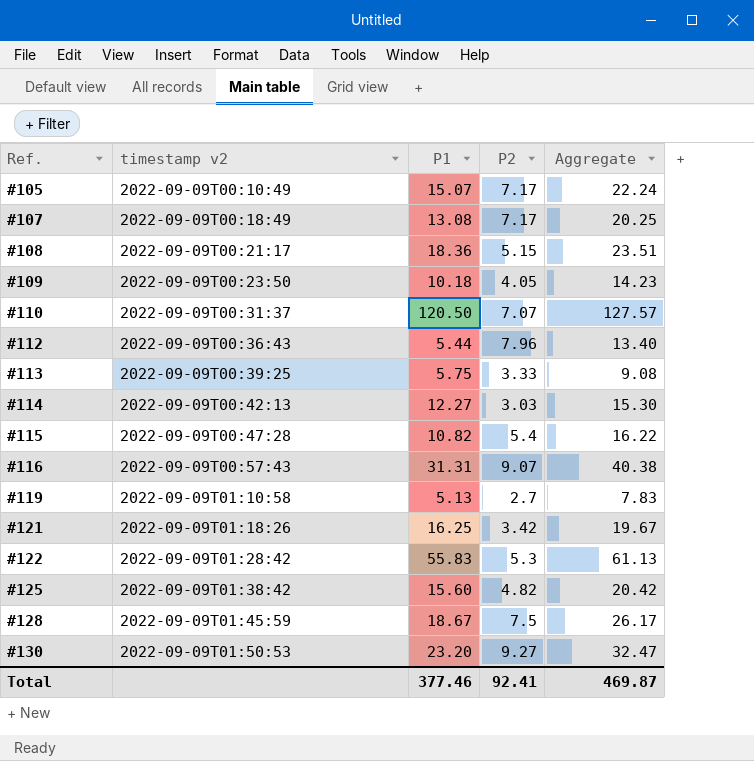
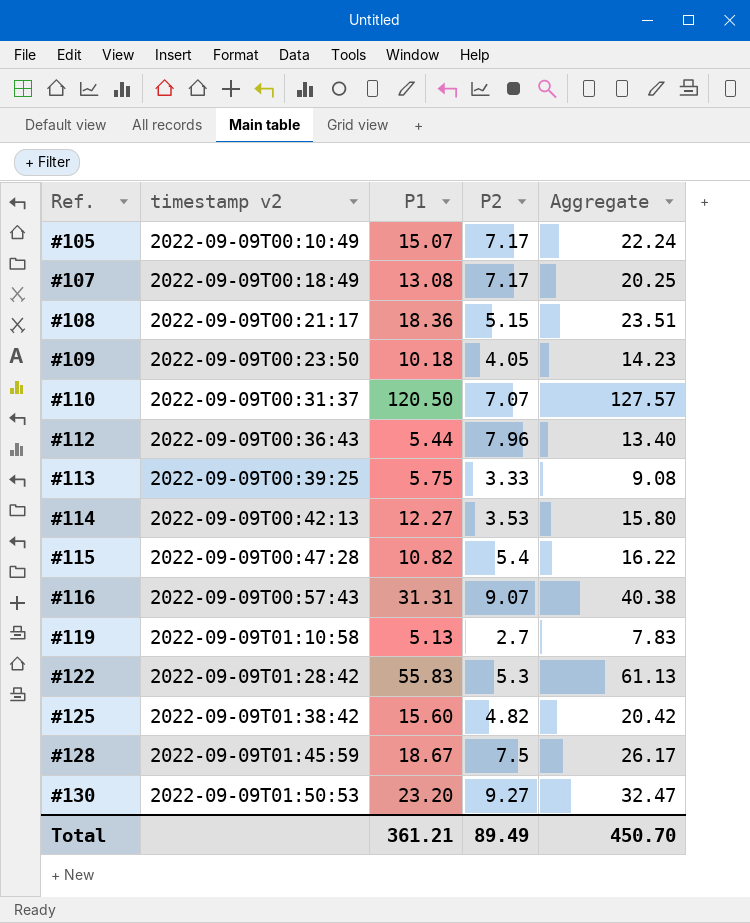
row #121: 2022-09-09T01:18:26 | 16.25 | 3.42 | 19.67 -> none
#114 | P2: 3.03 -> 3.53
#114 | Aggregate: 15.30 -> 15.80
Total | P1: 377.46 -> 361.21
Total | P2: 92.41 -> 89.49
Total | Aggregate: 469.87 -> 450.70

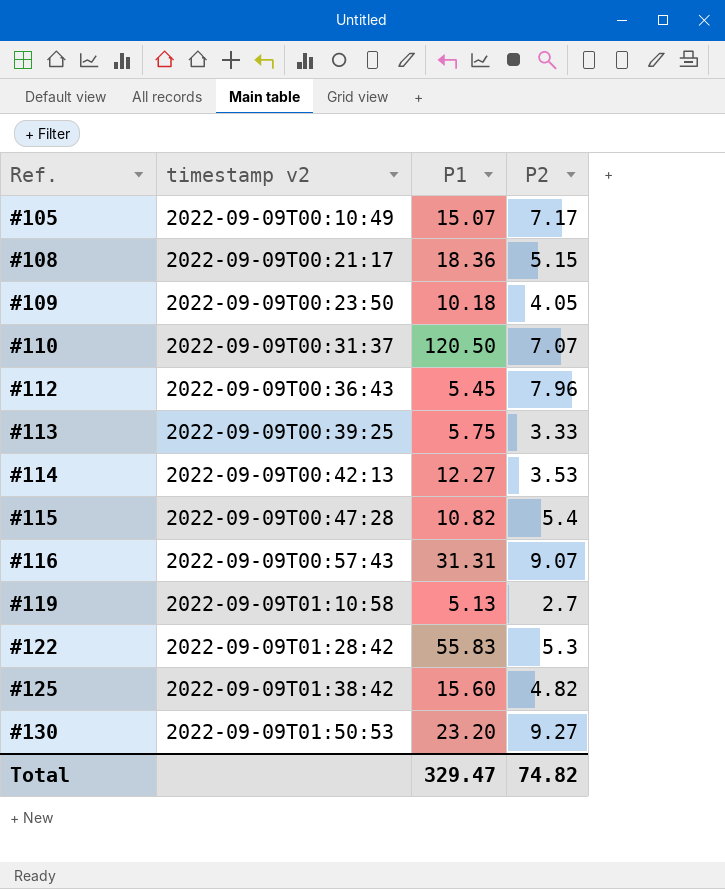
column Aggregate | formula: [P1] + [P2] -> none
row #107: 2022-09-09T00:18:49 | 13.08 | 7.17 | 20.25 -> none
row #128: 2022-09-09T01:45:59 | 18.67 | 7.5 | 26.17 -> none
#112 | P1: 5.44 -> 5.45
Total | P1: 361.21 -> 329.47
Total | P2: 89.49 -> 74.82

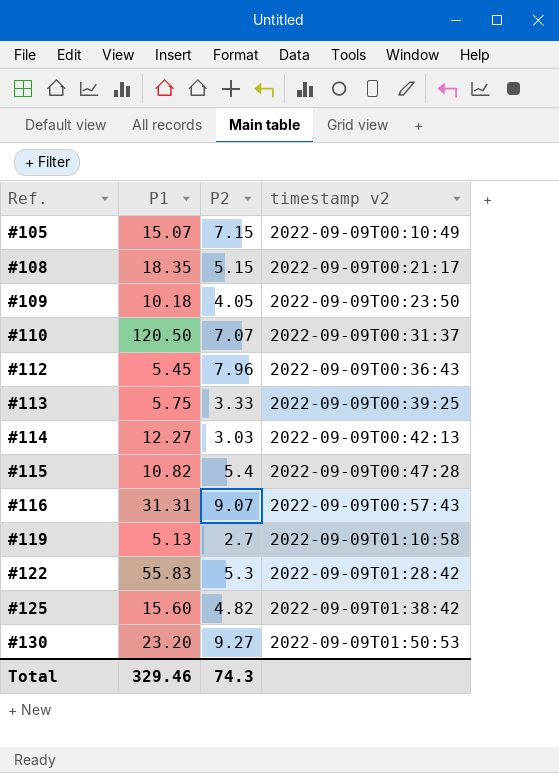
column timestamp v2 | position: 2 -> 4
#105 | P2: 7.17 -> 7.15
#108 | P1: 18.36 -> 18.35
#114 | P2: 3.53 -> 3.03
Total | P1: 329.47 -> 329.46
Total | P2: 74.82 -> 74.3

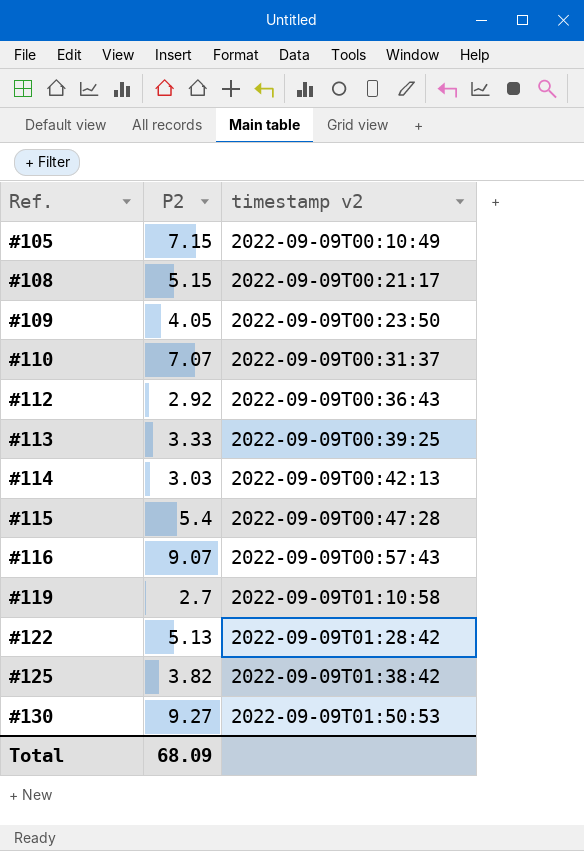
column P1 | position: 2 -> none
#112 | P2: 7.96 -> 2.92
#122 | P2: 5.3 -> 5.13
#125 | P2: 4.82 -> 3.82
Total | P2: 74.3 -> 68.09

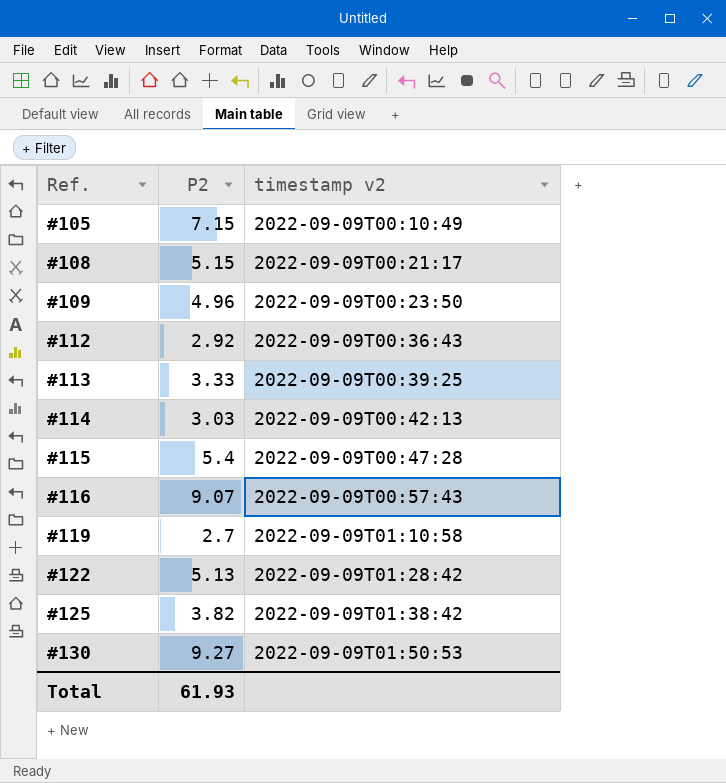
row #110: 7.07 | 2022-09-09T00:31:37 -> none
#109 | P2: 4.05 -> 4.96
Total | P2: 68.09 -> 61.93

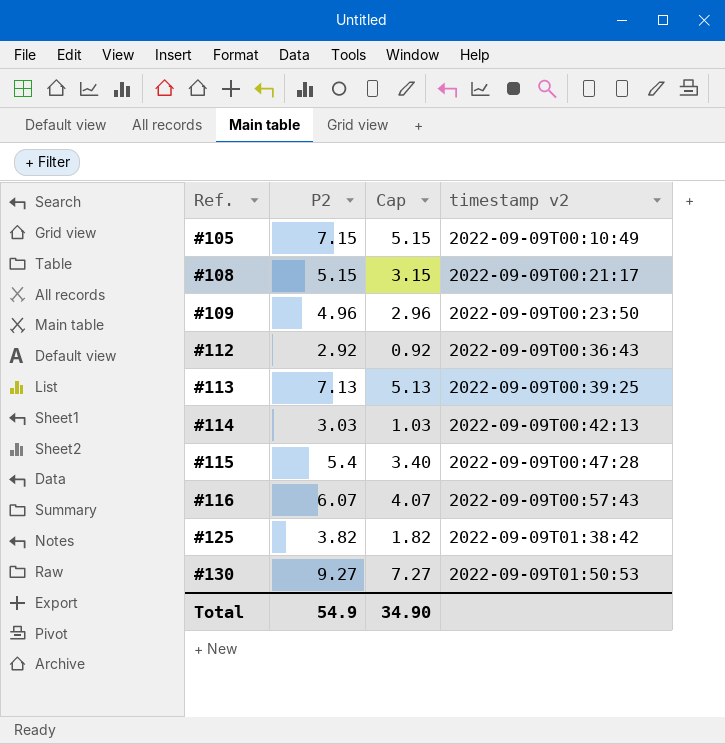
column Cap | formula: none -> [P2] - 2
row #119: 2.7 | 2022-09-09T01:10:58 -> none
row #122: 5.13 | 2022-09-09T01:28:42 -> none
#113 | P2: 3.33 -> 7.13
#116 | P2: 9.07 -> 6.07
Total | P2: 61.93 -> 54.9

